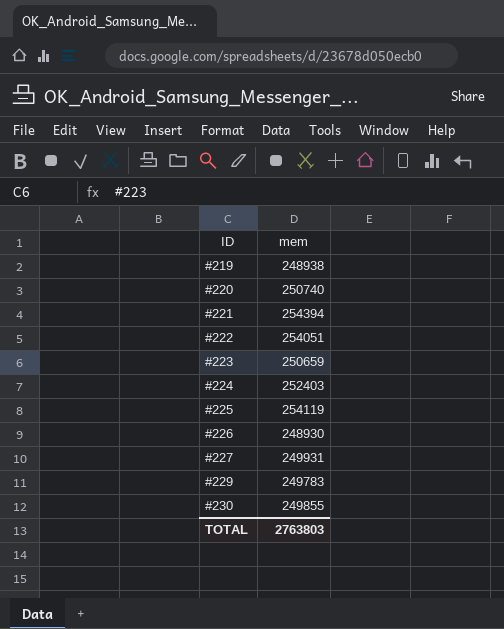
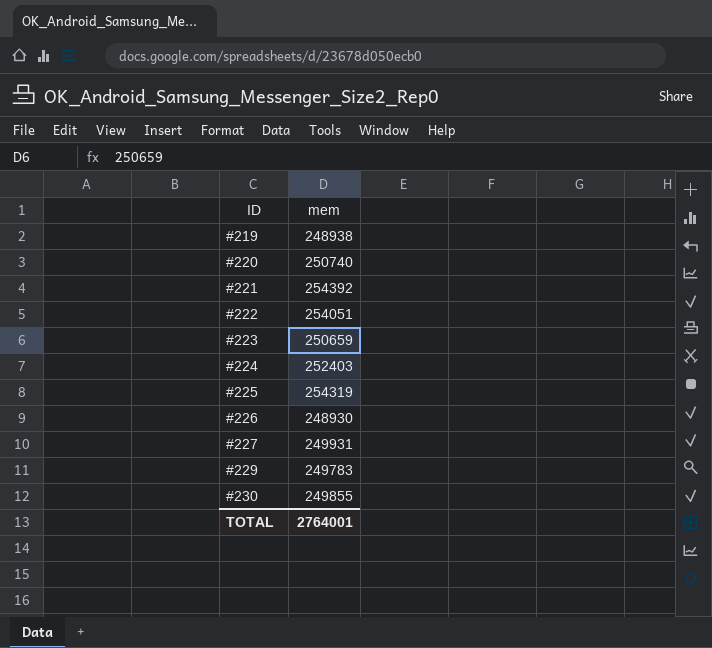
#221 | mem: 254394 -> 254392
#225 | mem: 254119 -> 254319
TOTAL | mem: 2763803 -> 2764001

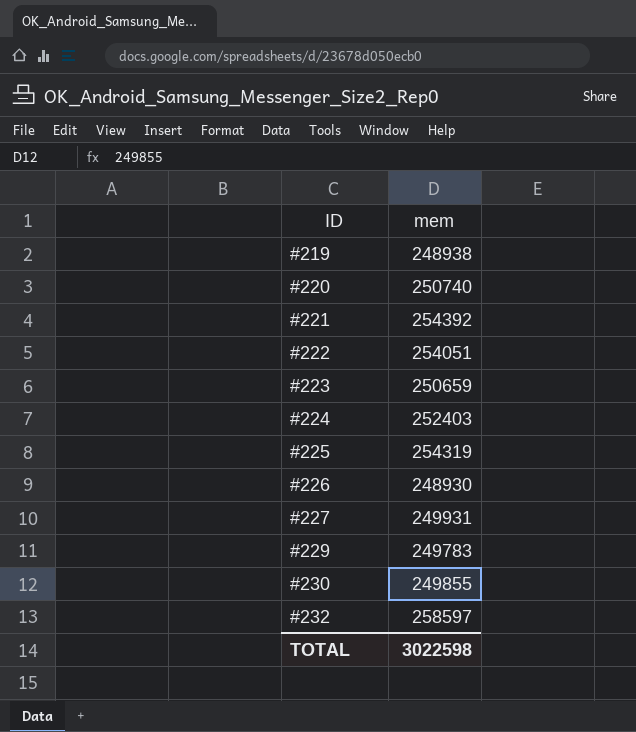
row #232: none -> 258597
TOTAL | mem: 2764001 -> 3022598

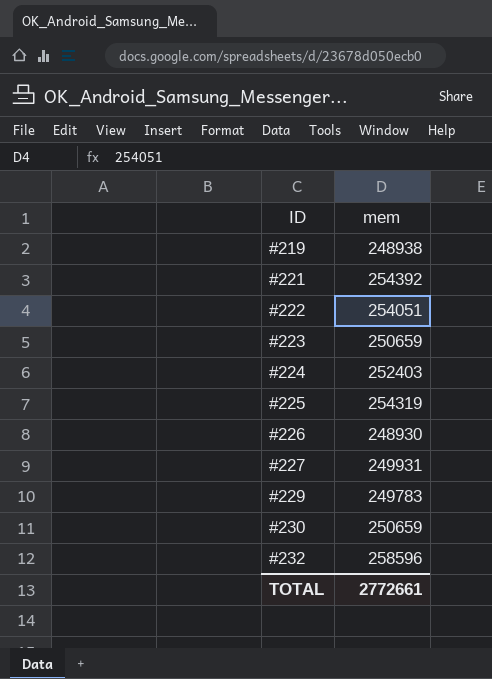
row #220: 250740 -> none
#230 | mem: 249855 -> 250659
#232 | mem: 258597 -> 258596
TOTAL | mem: 3022598 -> 2772661

